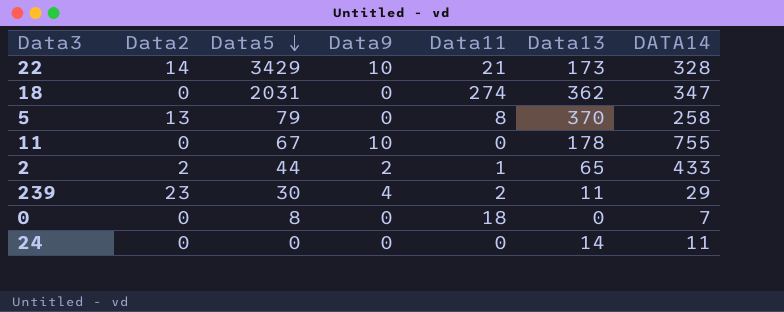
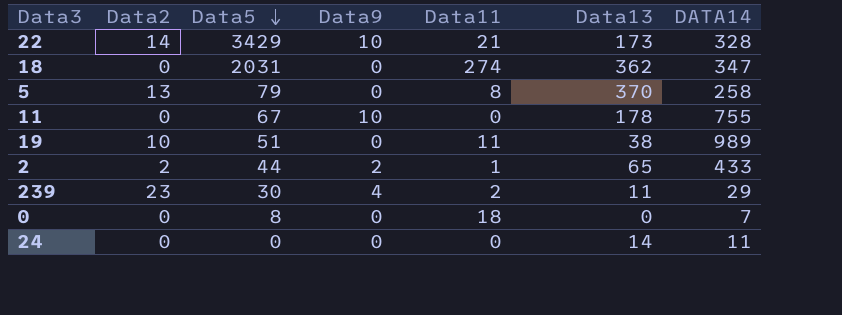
row 19: none -> 10 | 51 | 0 | 11 | 38 | 989

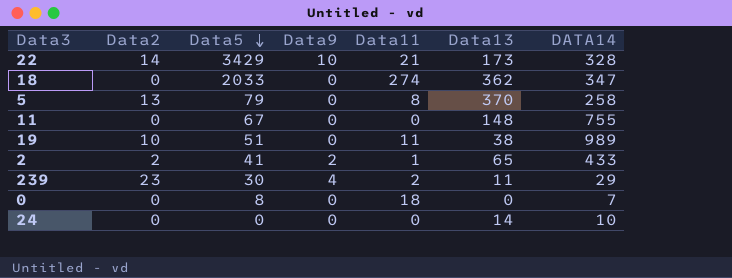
18 | Data5: 2031 -> 2033
11 | Data9: 10 -> 0
11 | Data13: 178 -> 148
2 | Data5: 44 -> 41
24 | DATA14: 11 -> 10

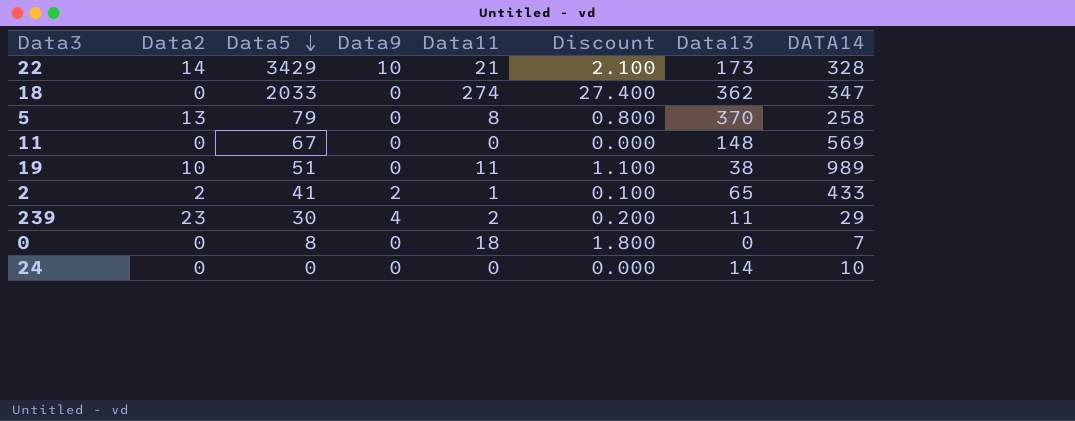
column Discount | formula: none -> [Data11] * 0.1
11 | DATA14: 755 -> 569

